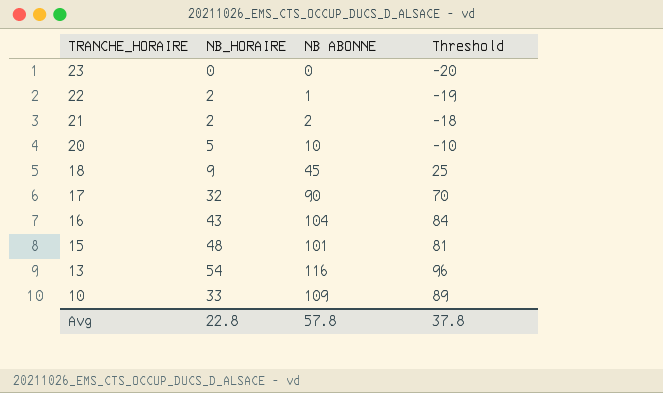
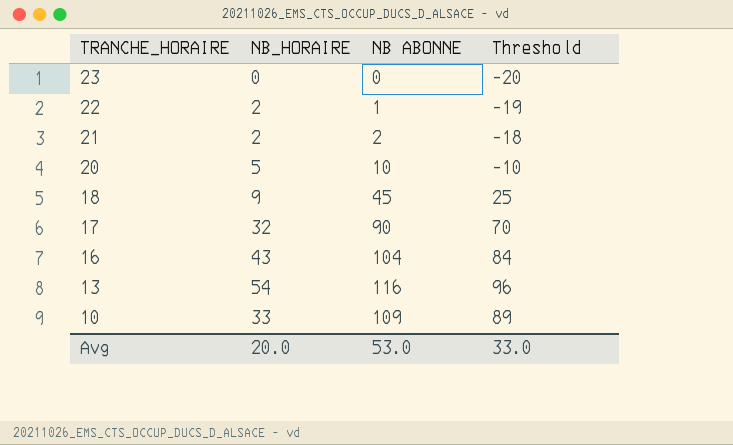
row 15: 48 | 101 | 81 -> none
Avg | NB_HORAIRE: 22.8 -> 20.0
Avg | NB ABONNE: 57.8 -> 53.0
Avg | Threshold: 37.8 -> 33.0

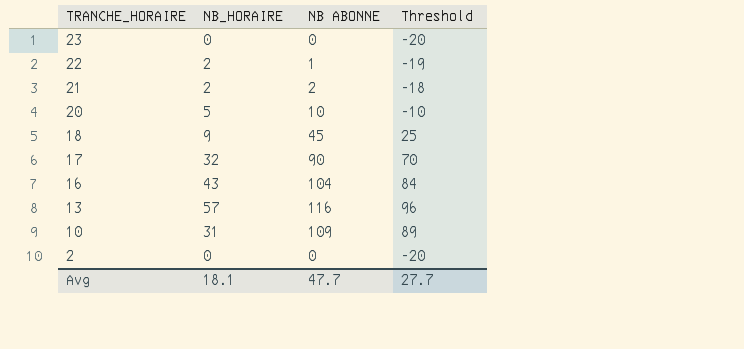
13 | NB_HORAIRE: 54 -> 57
10 | NB_HORAIRE: 33 -> 31
row 2: none -> 0 | 0 | -20
Avg | NB_HORAIRE: 20.0 -> 18.1
Avg | NB ABONNE: 53.0 -> 47.7
Avg | Threshold: 33.0 -> 27.7

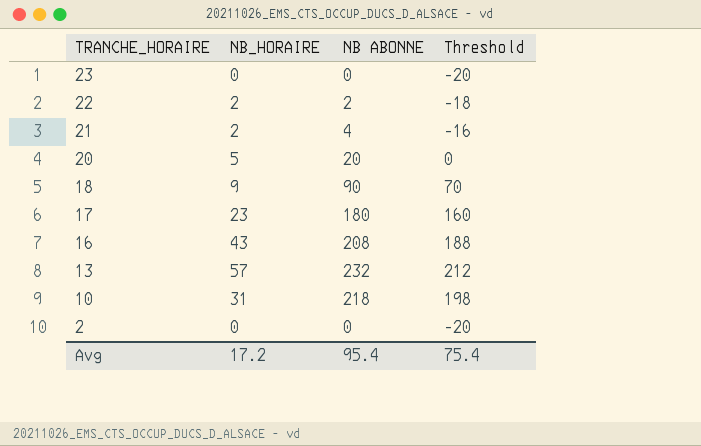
22 | NB ABONNE: 1 -> 2
22 | Threshold: -19 -> -18
21 | NB ABONNE: 2 -> 4
21 | Threshold: -18 -> -16
20 | NB ABONNE: 10 -> 20
20 | Threshold: -10 -> 0
18 | NB ABONNE: 45 -> 90
18 | Threshold: 25 -> 70
17 | NB_HORAIRE: 32 -> 23
17 | NB ABONNE: 90 -> 180
17 | Threshold: 70 -> 160
16 | NB ABONNE: 104 -> 208
16 | Threshold: 84 -> 188
13 | NB ABONNE: 116 -> 232
13 | Threshold: 96 -> 212
10 | NB ABONNE: 109 -> 218
10 | Threshold: 89 -> 198
Avg | NB_HORAIRE: 18.1 -> 17.2
Avg | NB ABONNE: 47.7 -> 95.4
Avg | Threshold: 27.7 -> 75.4

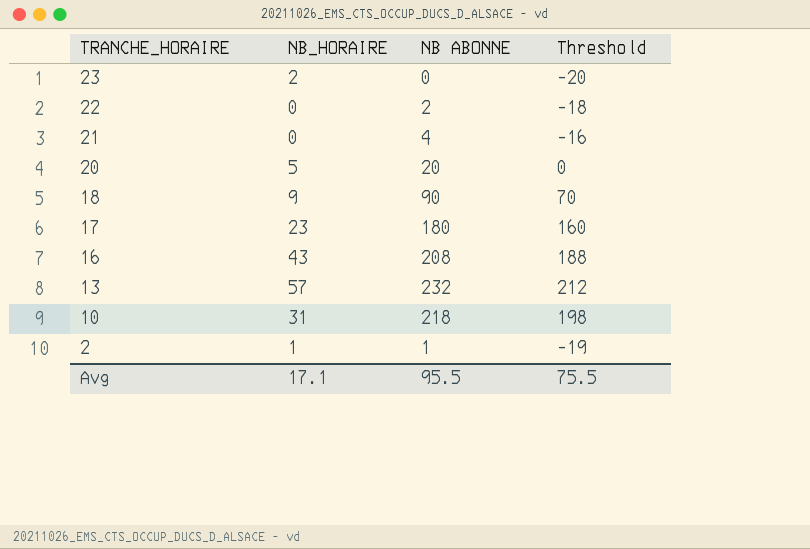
23 | NB_HORAIRE: 0 -> 2
22 | NB_HORAIRE: 2 -> 0
21 | NB_HORAIRE: 2 -> 0
2 | NB_HORAIRE: 0 -> 1
2 | NB ABONNE: 0 -> 1
2 | Threshold: -20 -> -19
Avg | NB_HORAIRE: 17.2 -> 17.1
Avg | NB ABONNE: 95.4 -> 95.5
Avg | Threshold: 75.4 -> 75.5

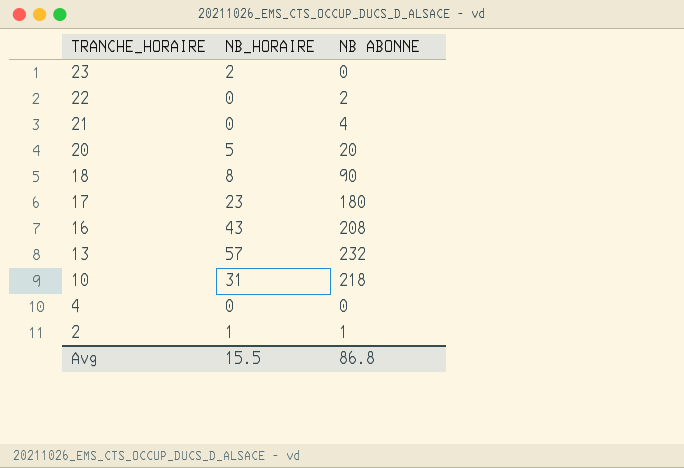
column Threshold | formula: [NB ABONNE] - 20 -> none
18 | NB_HORAIRE: 9 -> 8
row 4: none -> 0 | 0
Avg | NB_HORAIRE: 17.1 -> 15.5
Avg | NB ABONNE: 95.5 -> 86.8

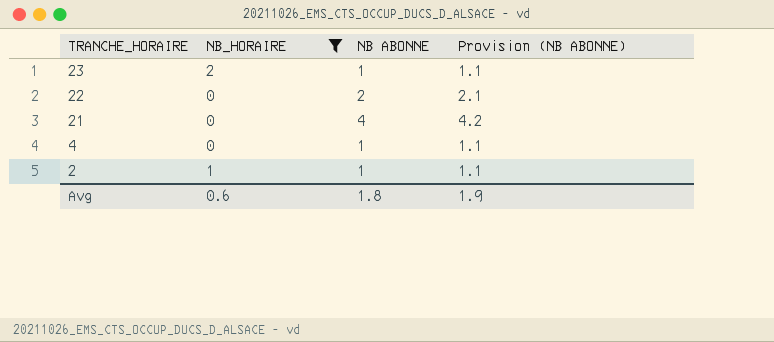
filter: none -> NB_HORAIRE <= 2
column Provision (NB ABONNE) | formula: none -> [NB ABONNE] * 1.05
23 | NB ABONNE: 0 -> 1
4 | NB ABONNE: 0 -> 1
Avg | NB_HORAIRE: 15.5 -> 0.6
Avg | NB ABONNE: 86.8 -> 1.8

